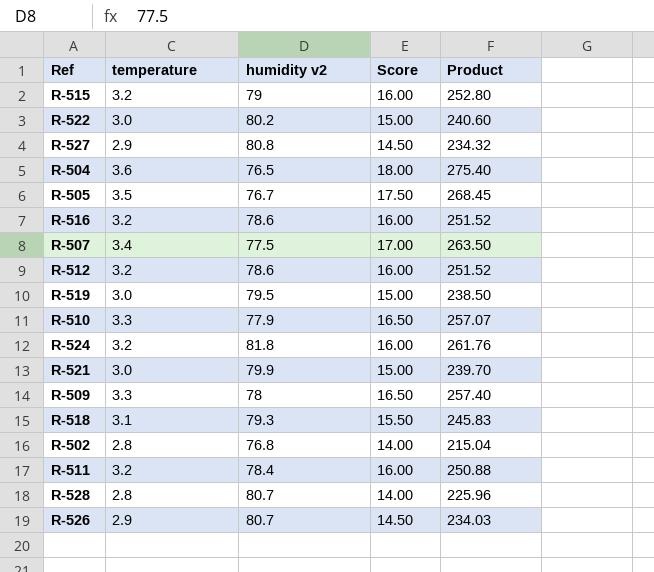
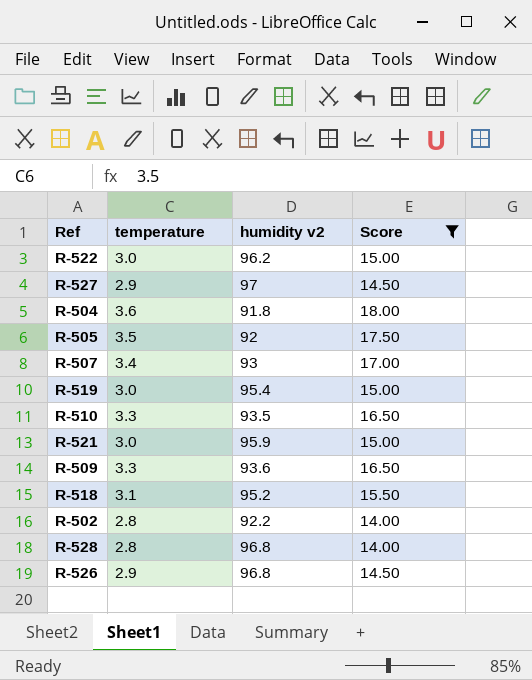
filter: none -> Score != 16.00
column Product | formula: [temperature] * [humidity v2] -> none
R-522 | humidity v2: 80.2 -> 96.2
R-527 | humidity v2: 80.8 -> 97
R-504 | humidity v2: 76.5 -> 91.8
R-505 | humidity v2: 76.7 -> 92
R-507 | humidity v2: 77.5 -> 93
R-519 | humidity v2: 79.5 -> 95.4
R-510 | humidity v2: 77.9 -> 93.5
R-521 | humidity v2: 79.9 -> 95.9
R-509 | humidity v2: 78 -> 93.6
R-518 | humidity v2: 79.3 -> 95.2
R-502 | humidity v2: 76.8 -> 92.2
R-528 | humidity v2: 80.7 -> 96.8
R-526 | humidity v2: 80.7 -> 96.8

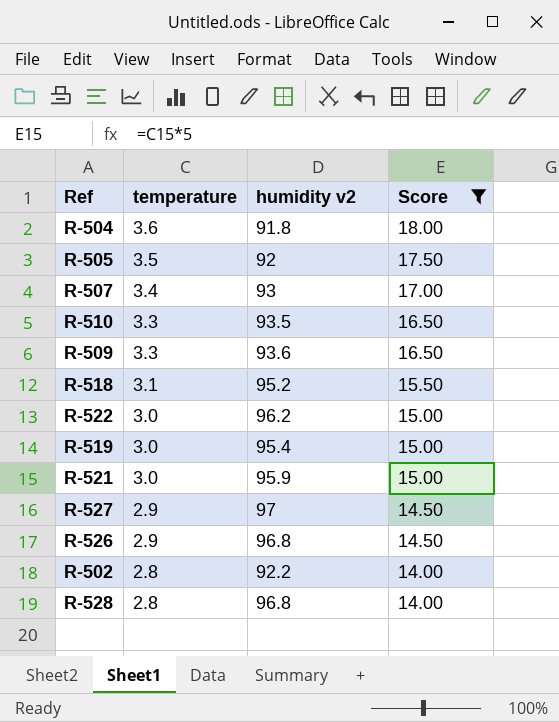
row order: none -> temperature descending

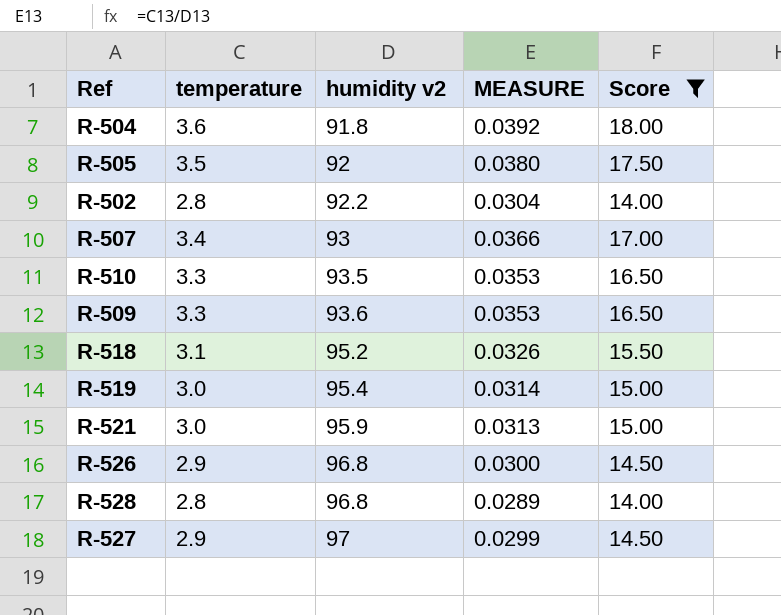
row order: temperature descending -> humidity v2 ascending
column MEASURE | formula: none -> [temperature] / [humidity v2]
row R-522: 3.0 | 96.2 | 15.00 -> none

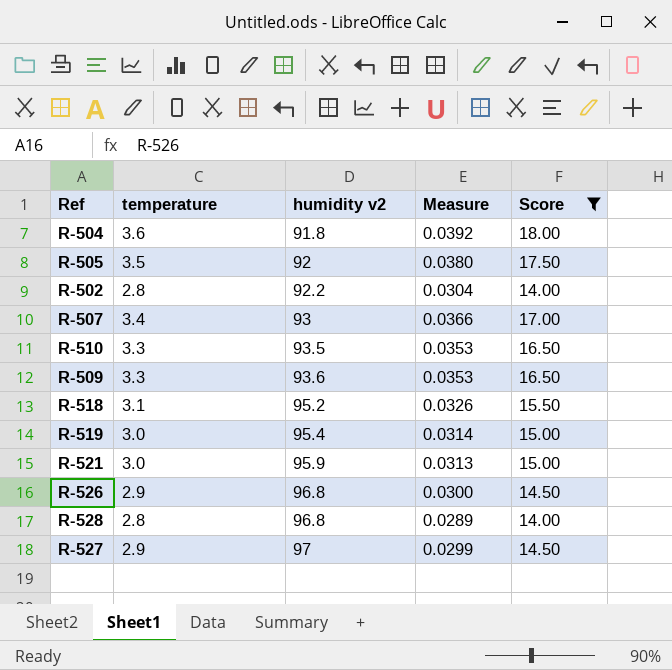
column name: MEASURE -> Measure

